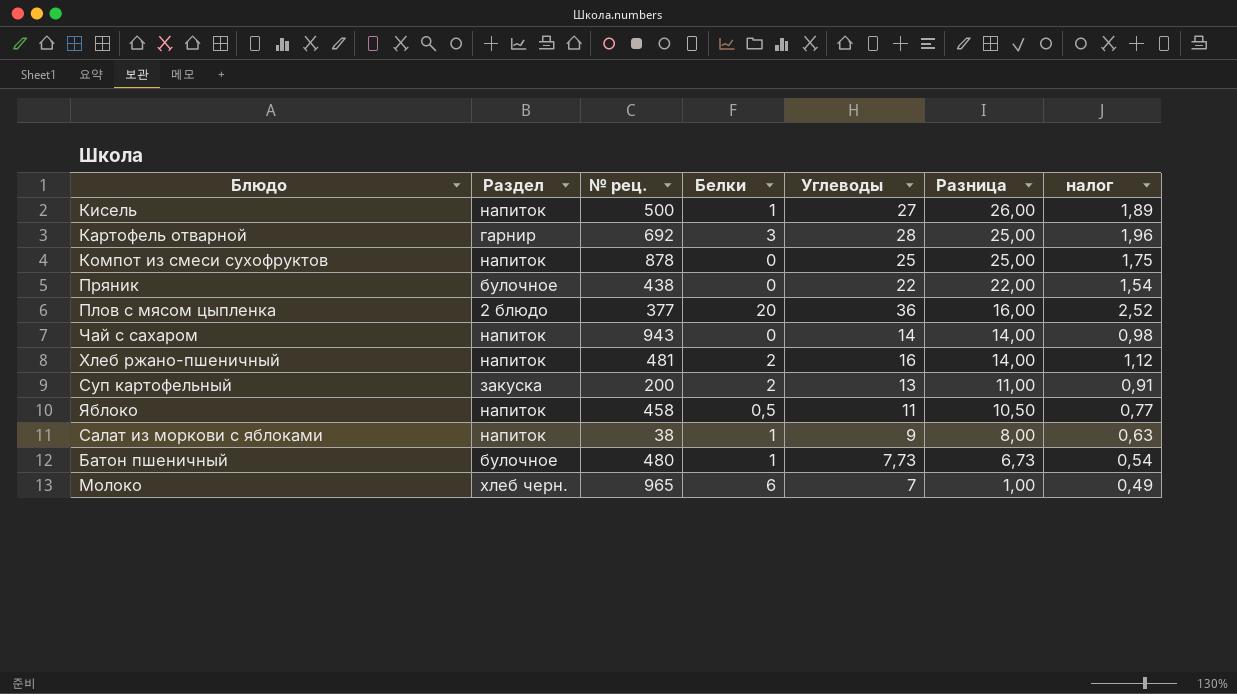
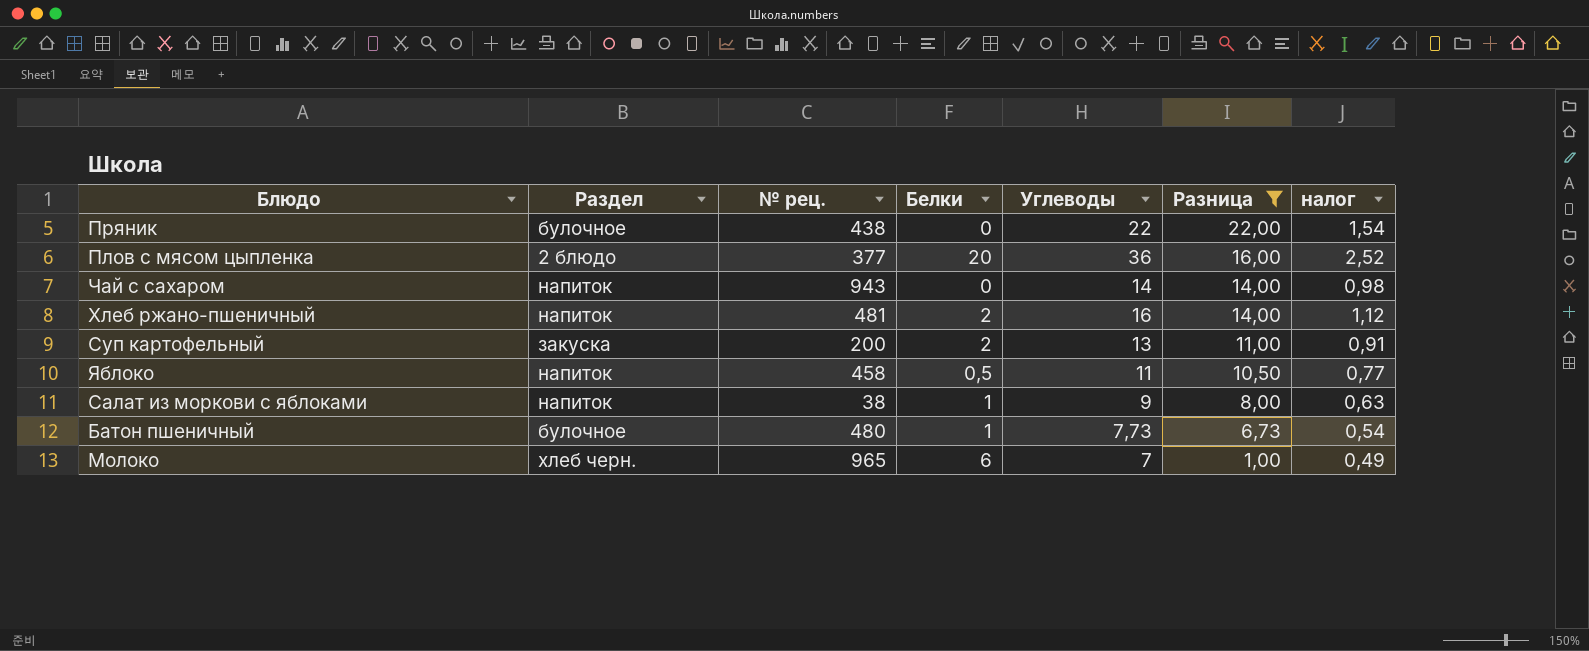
filter: none -> Разница <= 22,00

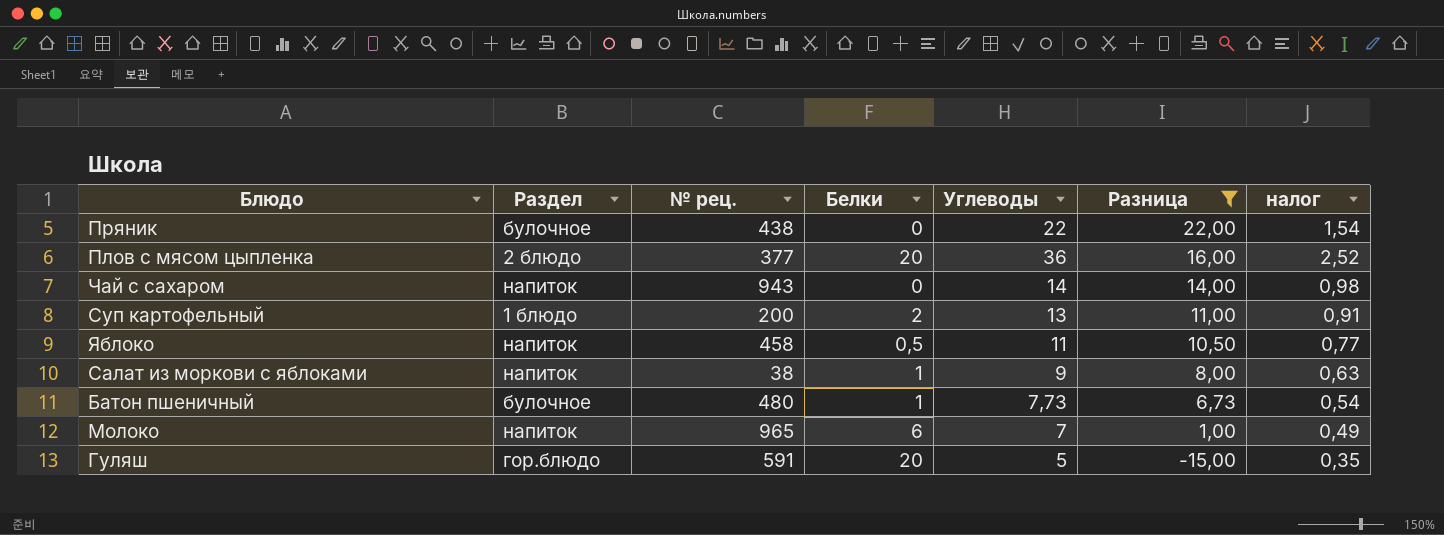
row Хлеб ржано-пшеничный: напиток | 481 | 2 | 16 | 14,00 | 1,12 -> none
Суп картофельный | Раздел: закуска -> 1 блюдо
Молоко | Раздел: хлеб черн. -> напиток
row Гуляш: none -> гор.блюдо | 591 | 20 | 5 | -15,00 | 0,35

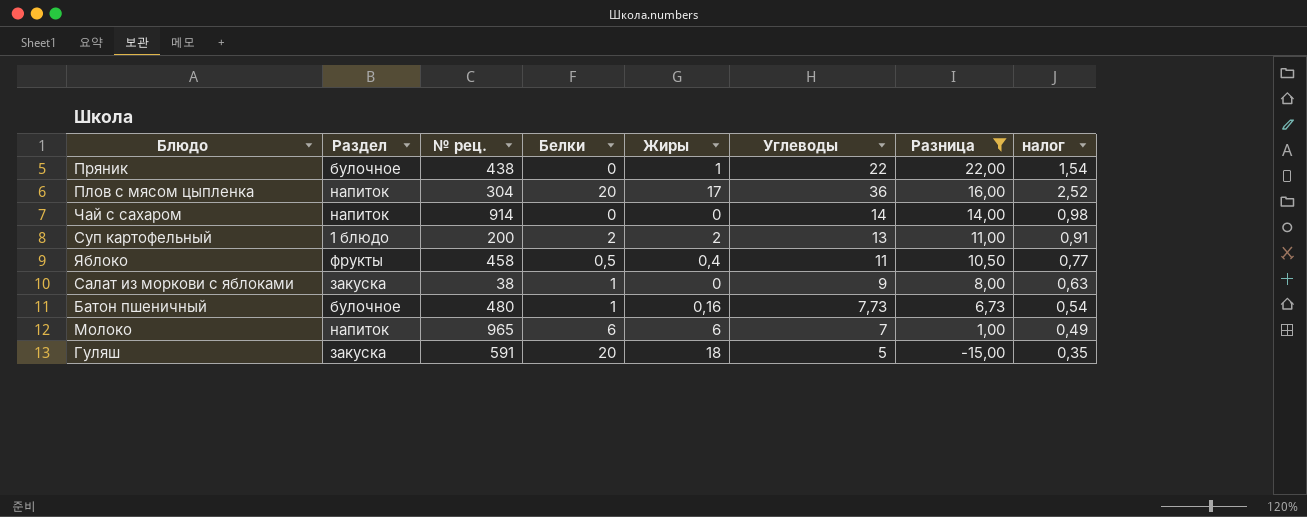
column Жиры | position: none -> 5
Плов с мясом цыпленка | Раздел: 2 блюдо -> напиток
Плов с мясом цыпленка | № рец.: 377 -> 304
Чай с сахаром | № рец.: 943 -> 914
Яблоко | Раздел: напиток -> фрукты
Салат из моркови с яблоками | Раздел: напиток -> закуска
Гуляш | Раздел: гор.блюдо -> закуска

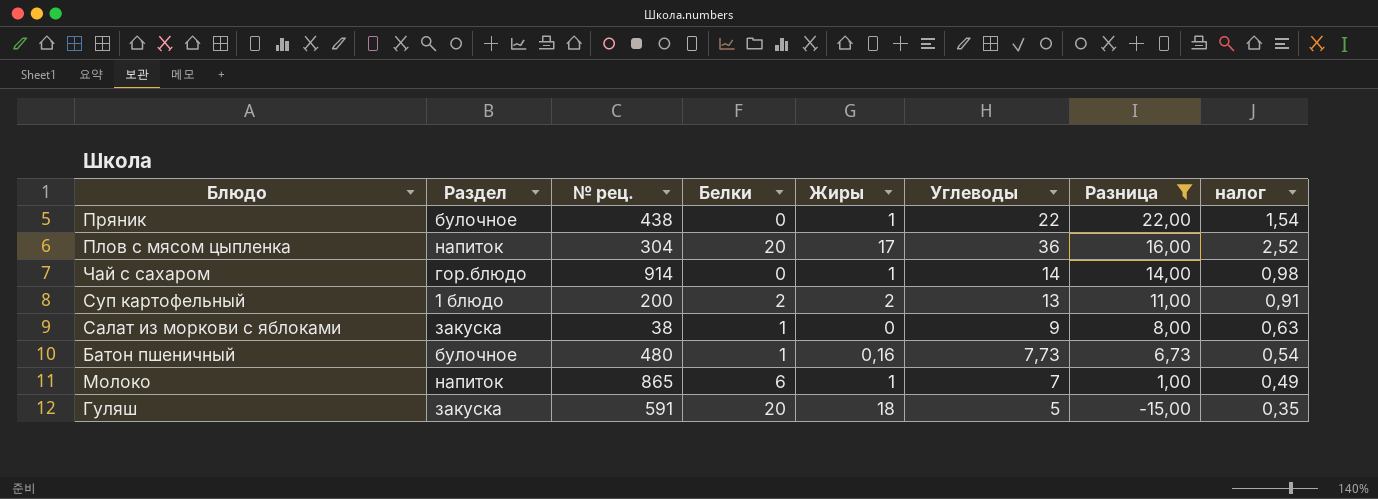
row Яблоко: фрукты | 458 | 0,5 | 0,4 | 11 | 10,50 | 0,77 -> none
Чай с сахаром | Раздел: напиток -> гор.блюдо
Чай с сахаром | Жиры: 0 -> 1
Молоко | № рец.: 965 -> 865
Молоко | Жиры: 6 -> 1

